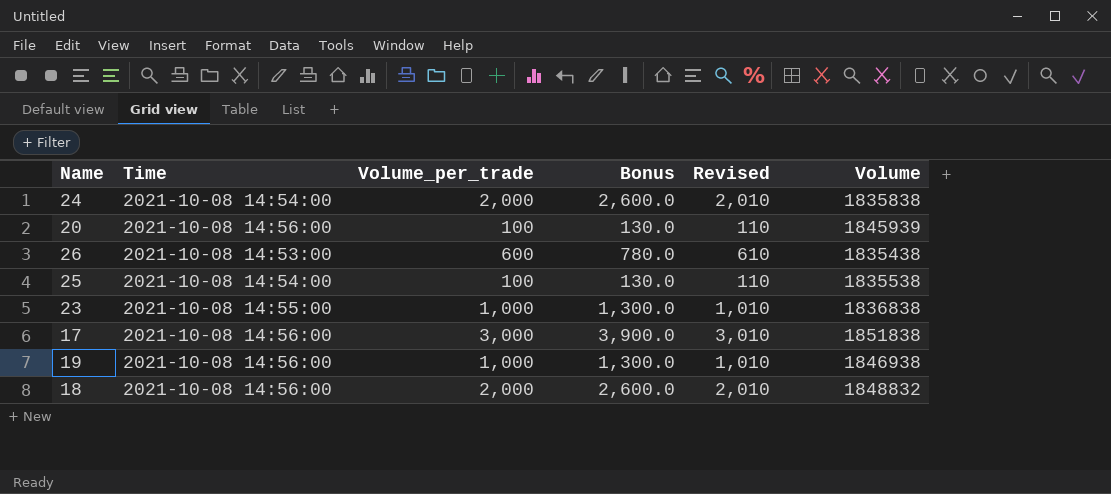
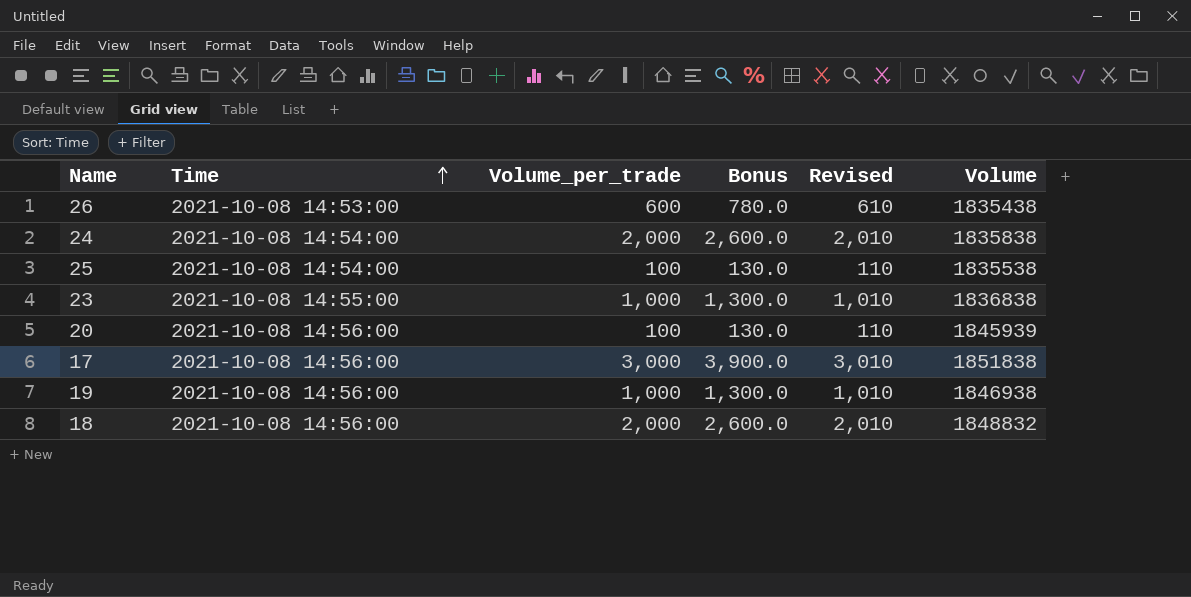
row order: none -> Time ascending

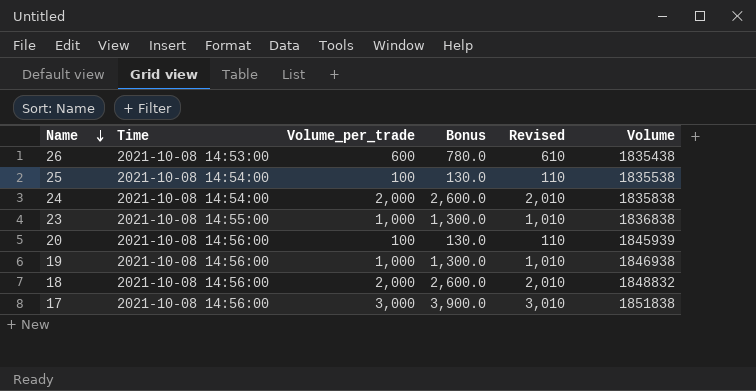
row order: Time ascending -> Name descending

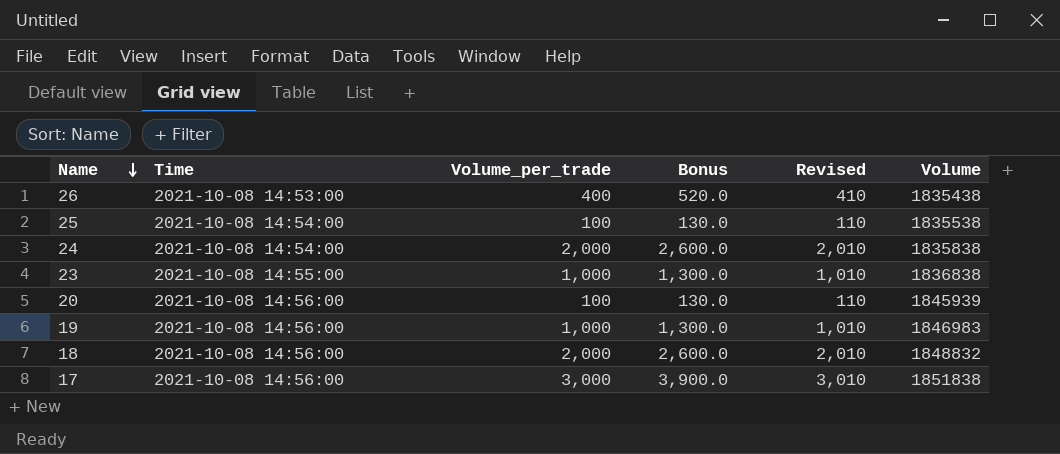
26 | Volume_per_trade: 600 -> 400
26 | Bonus: 780.0 -> 520.0
26 | Revised: 610 -> 410
19 | Volume: 1846938 -> 1846983

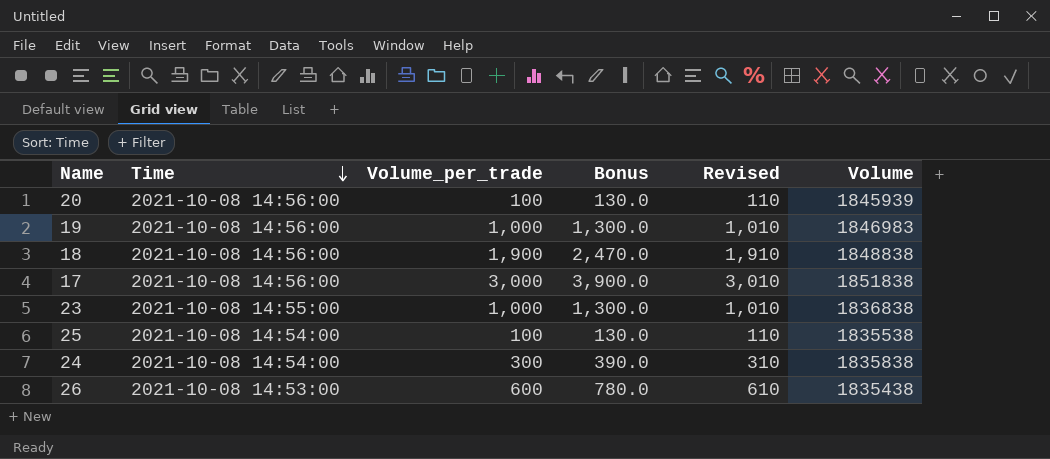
row order: Name descending -> Time descending
18 | Volume_per_trade: 2,000 -> 1,900
18 | Bonus: 2,600.0 -> 2,470.0
18 | Revised: 2,010 -> 1,910
18 | Volume: 1848832 -> 1848838
24 | Volume_per_trade: 2,000 -> 300
24 | Bonus: 2,600.0 -> 390.0
24 | Revised: 2,010 -> 310
26 | Volume_per_trade: 400 -> 600
26 | Bonus: 520.0 -> 780.0
26 | Revised: 410 -> 610

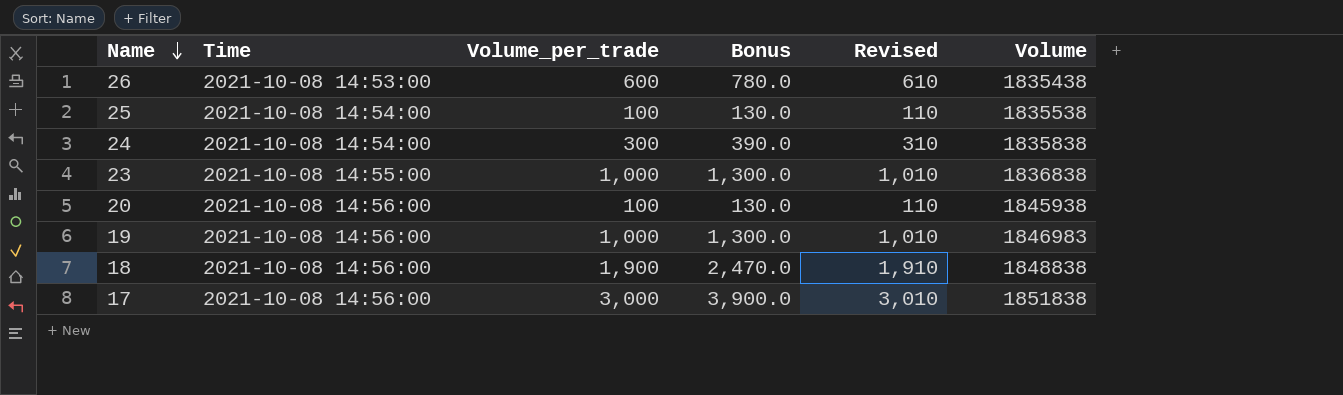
row order: Time descending -> Name descending
20 | Volume: 1845939 -> 1845938

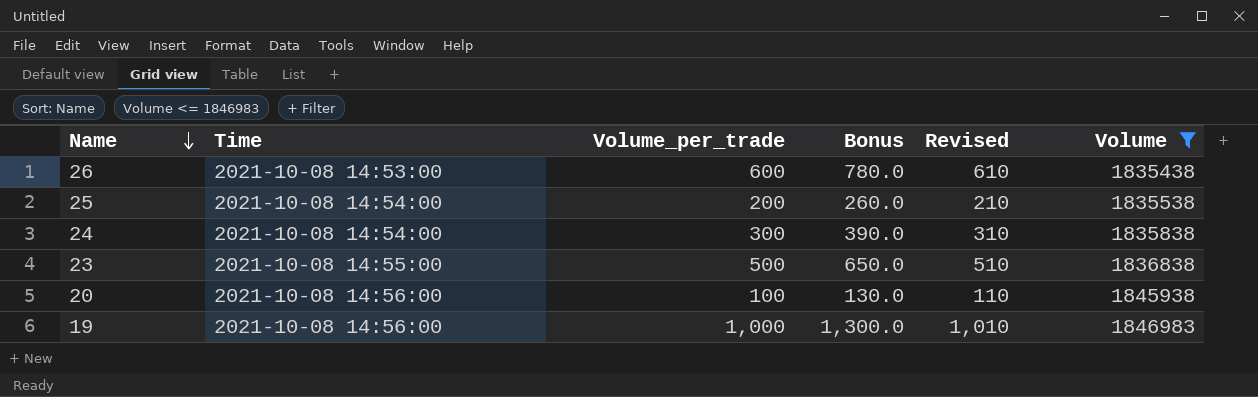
filter: none -> Volume <= 1846983
25 | Volume_per_trade: 100 -> 200
25 | Bonus: 130.0 -> 260.0
25 | Revised: 110 -> 210
23 | Volume_per_trade: 1,000 -> 500
23 | Bonus: 1,300.0 -> 650.0
23 | Revised: 1,010 -> 510

